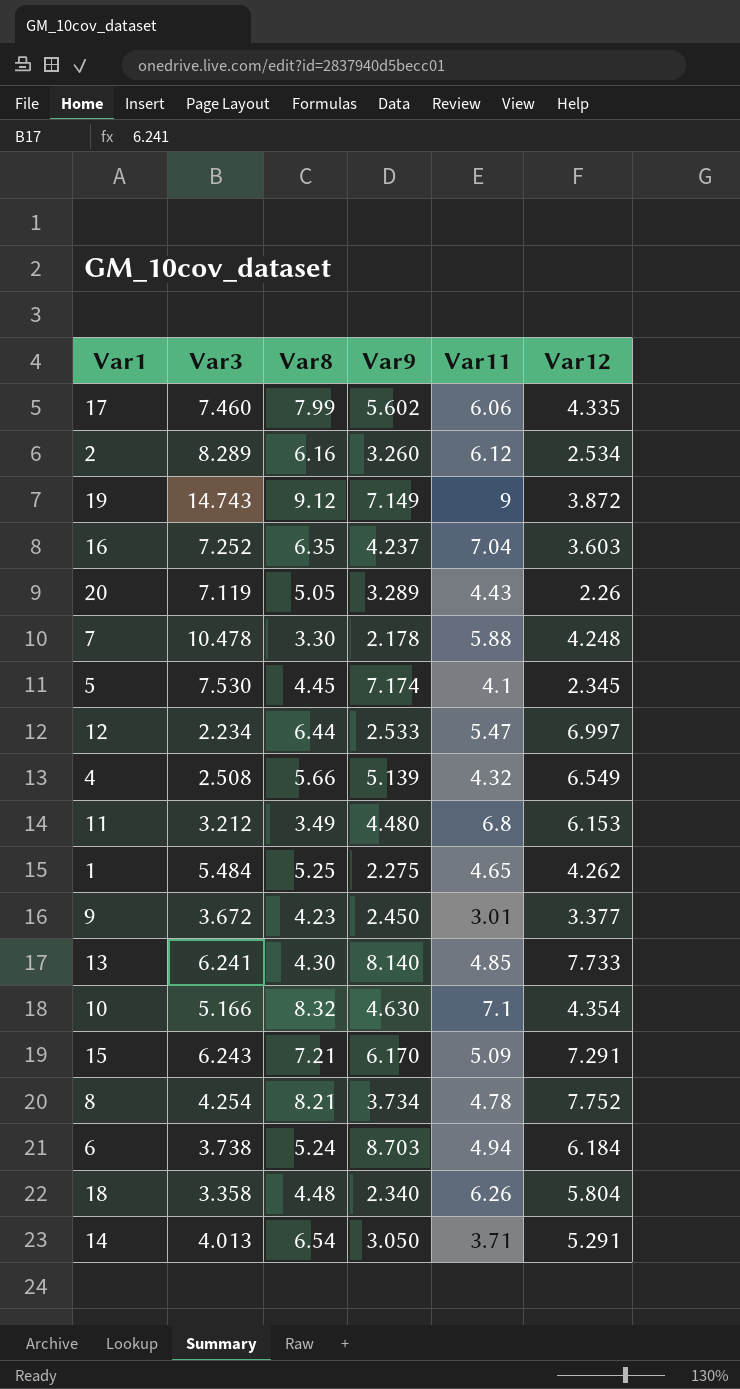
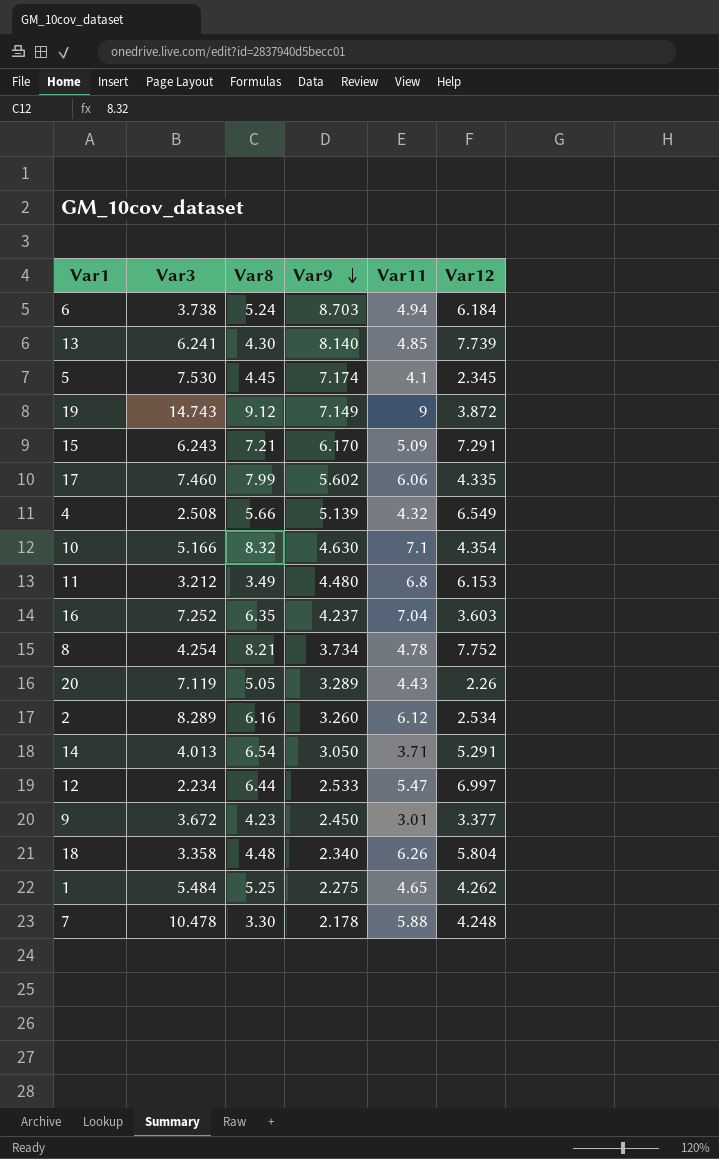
row order: none -> Var9 descending
13 | Var12: 7.733 -> 7.739

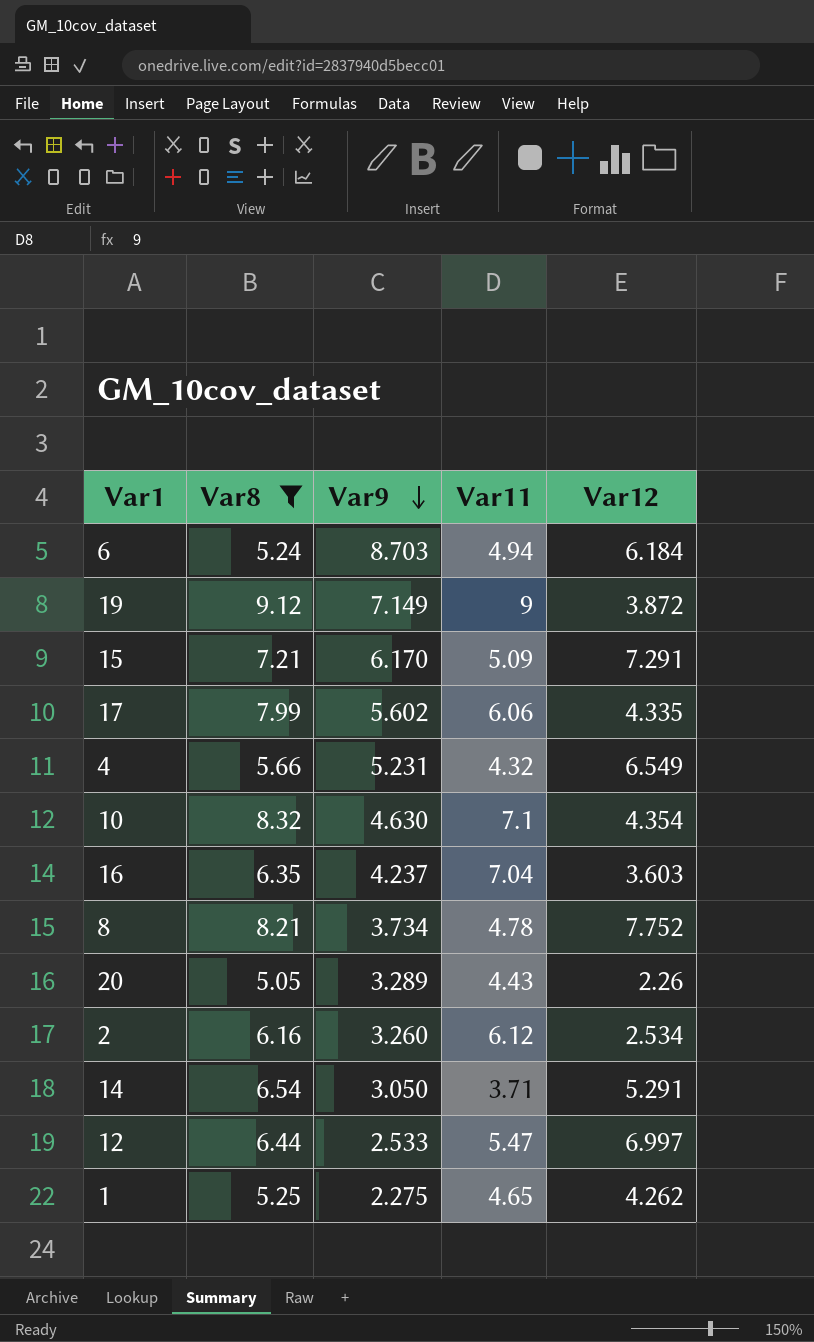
filter: none -> Var8 >= 5.05
column Var3 | position: 2 -> none
4 | Var9: 5.139 -> 5.231

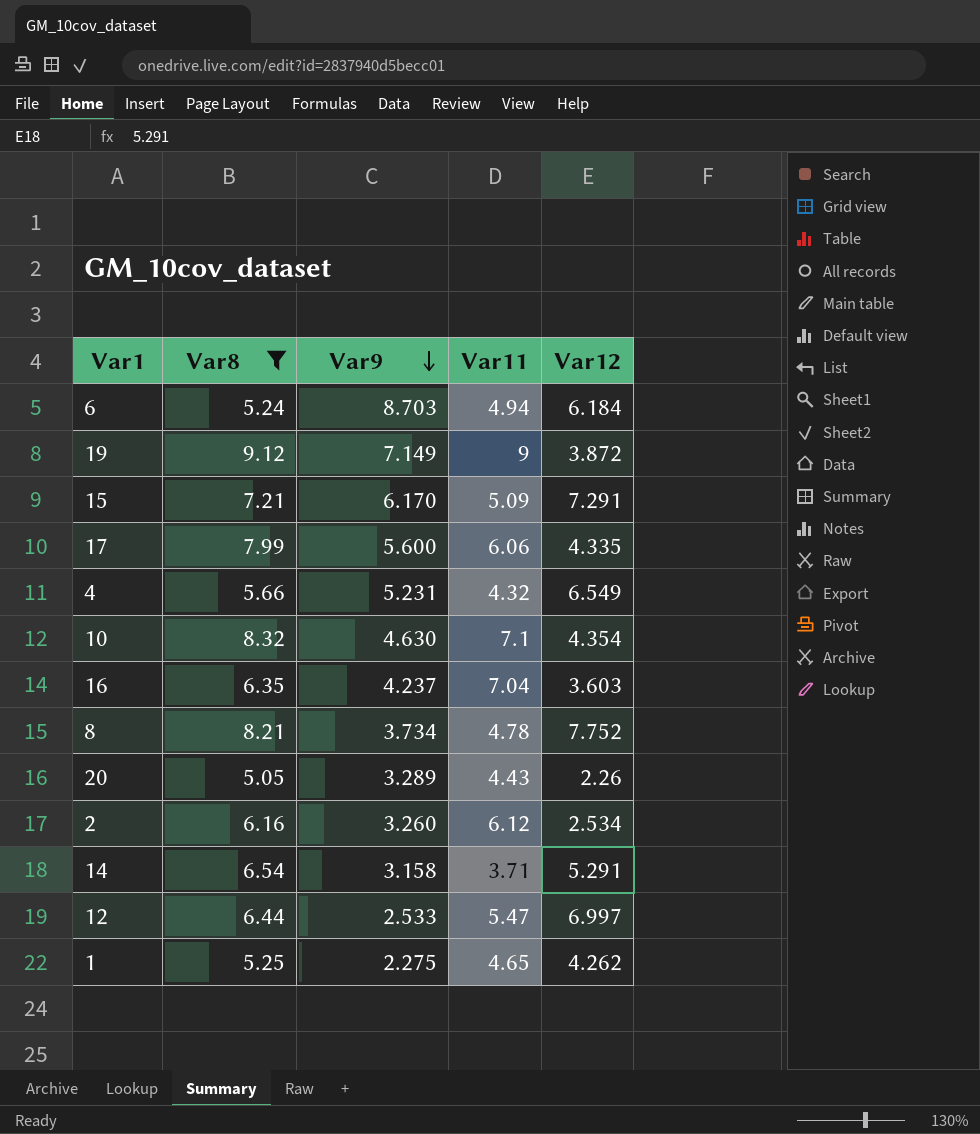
17 | Var9: 5.602 -> 5.600
14 | Var9: 3.050 -> 3.158

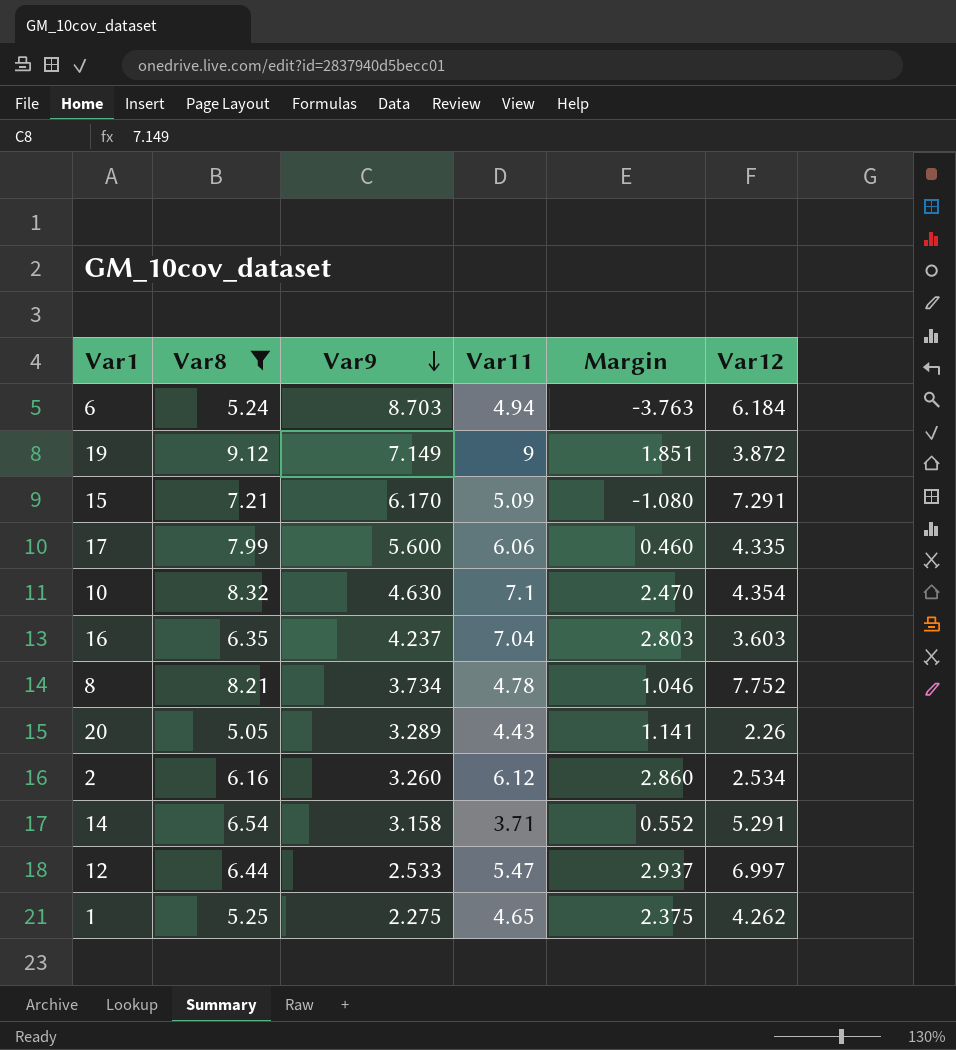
column Margin | formula: none -> [Var11] - [Var9]
row 4: 5.66 | 5.231 | 4.32 | 6.549 -> none

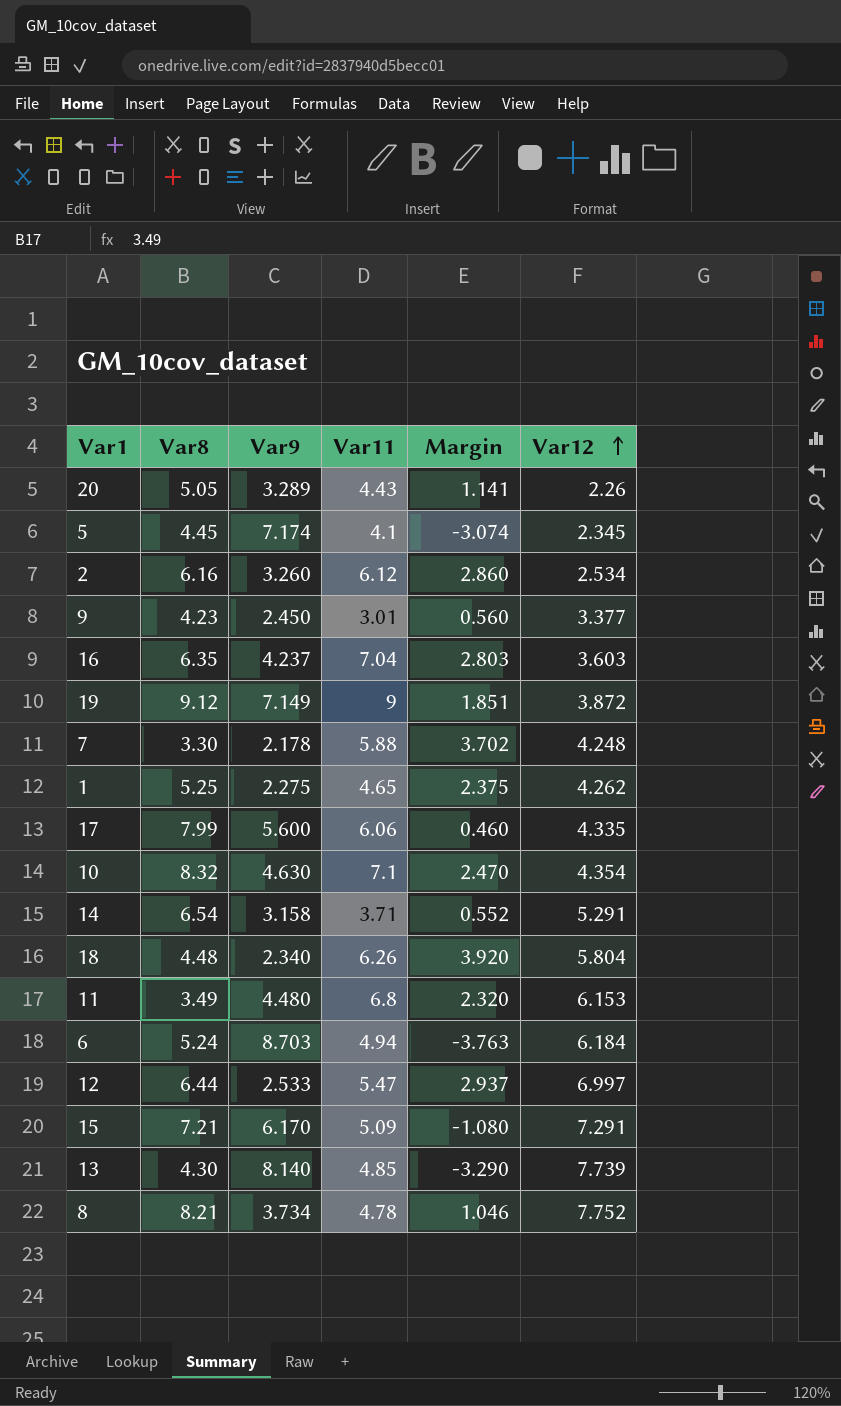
filter: Var8 >= 5.05 -> none
row order: Var9 descending -> Var12 ascending

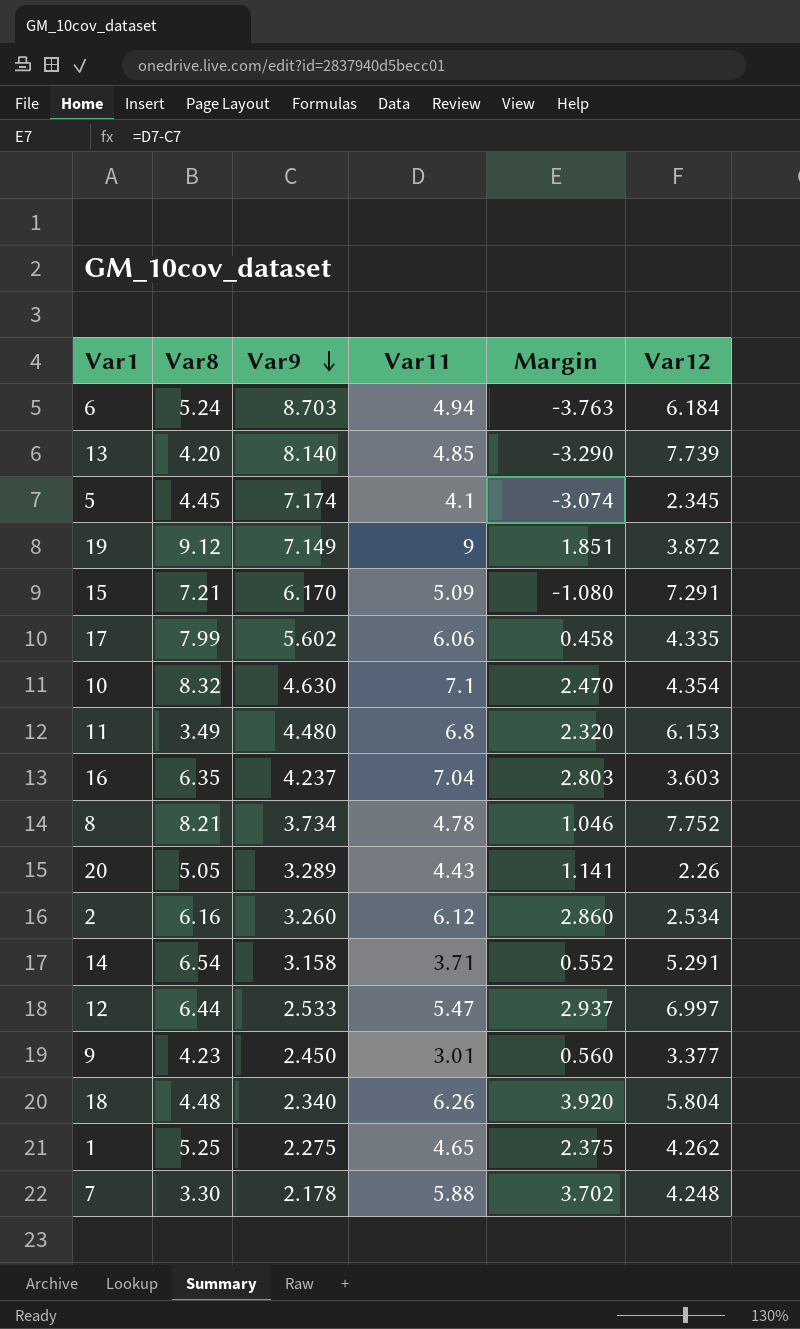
row order: Var12 ascending -> Var9 descending
13 | Var8: 4.30 -> 4.20
17 | Var9: 5.600 -> 5.602
17 | Margin: 0.460 -> 0.458

